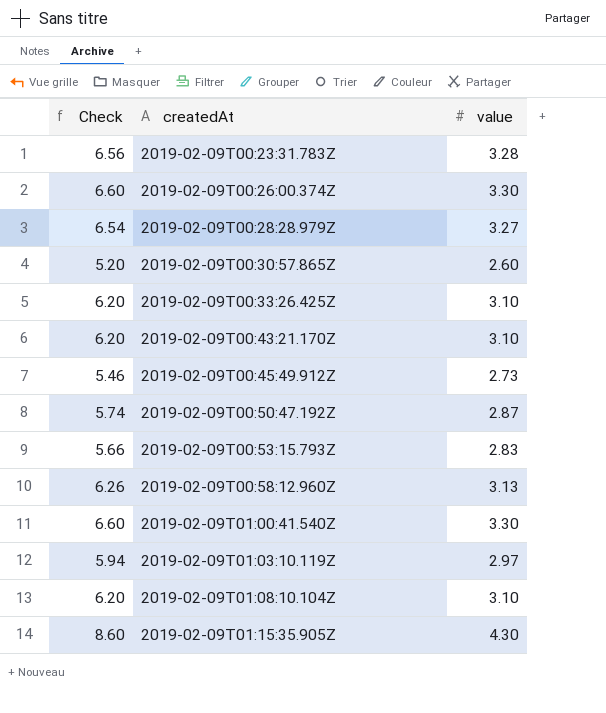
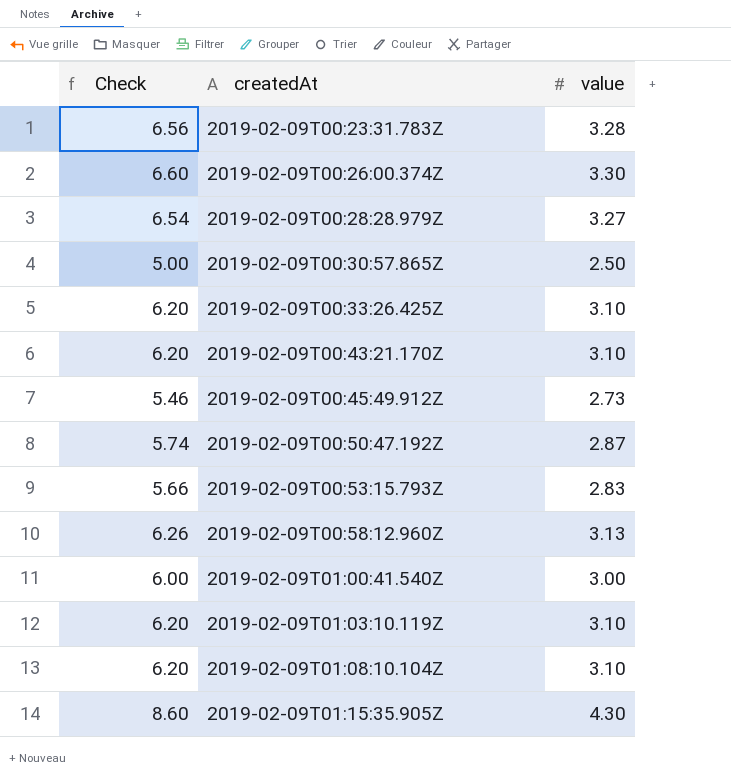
2019-02-09T00:30:57.865Z | Check: 5.20 -> 5.00
2019-02-09T00:30:57.865Z | value: 2.60 -> 2.50
2019-02-09T01:00:41.540Z | Check: 6.60 -> 6.00
2019-02-09T01:00:41.540Z | value: 3.30 -> 3.00
2019-02-09T01:03:10.119Z | Check: 5.94 -> 6.20
2019-02-09T01:03:10.119Z | value: 2.97 -> 3.10

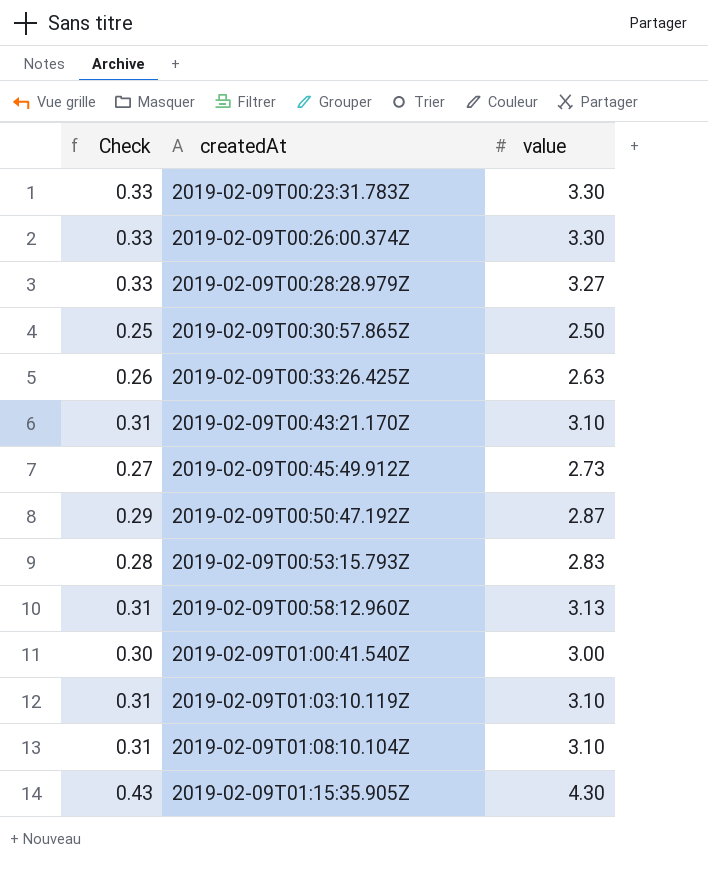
column Check | formula: [value] * 2 -> [value] * 0.1
2019-02-09T00:23:31.783Z | value: 3.28 -> 3.30
2019-02-09T00:33:26.425Z | value: 3.10 -> 2.63

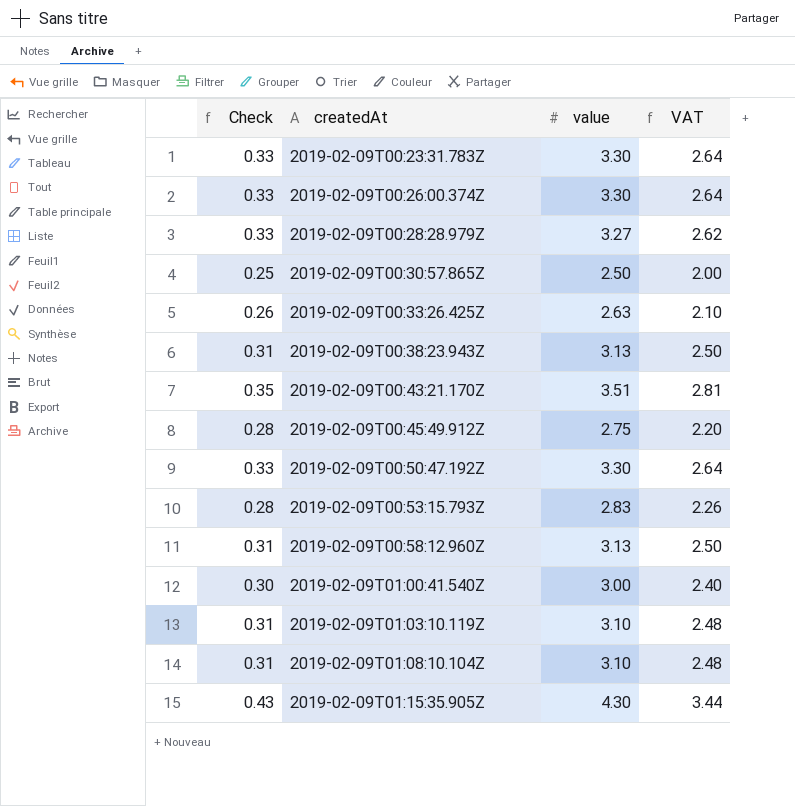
column VAT | formula: none -> [value] * 0.8
row 2019-02-09T00:38:23.943Z: none -> 0.31 | 3.13 | 2.50
2019-02-09T00:43:21.170Z | Check: 0.31 -> 0.35
2019-02-09T00:43:21.170Z | value: 3.10 -> 3.51
2019-02-09T00:45:49.912Z | Check: 0.27 -> 0.28
2019-02-09T00:45:49.912Z | value: 2.73 -> 2.75
2019-02-09T00:50:47.192Z | Check: 0.29 -> 0.33
2019-02-09T00:50:47.192Z | value: 2.87 -> 3.30

